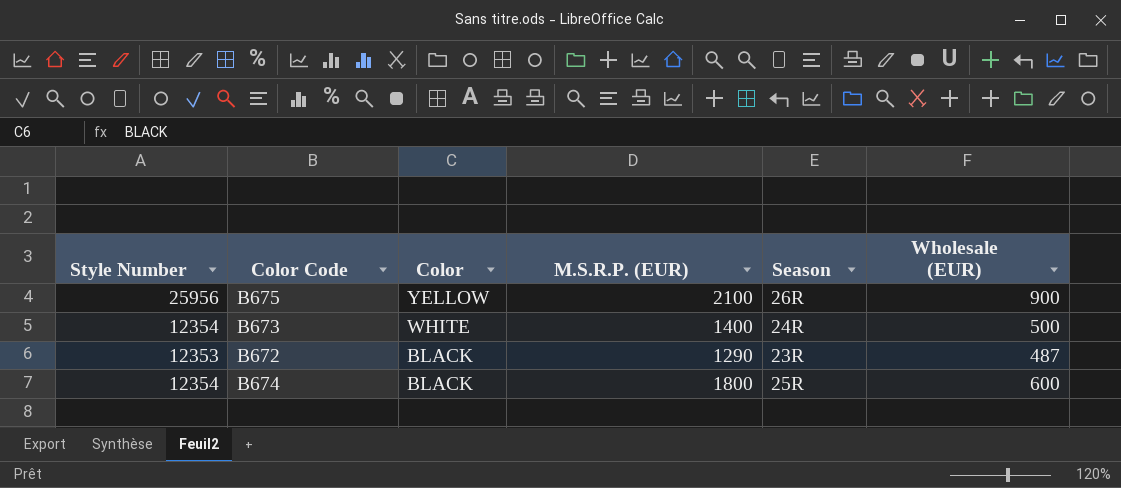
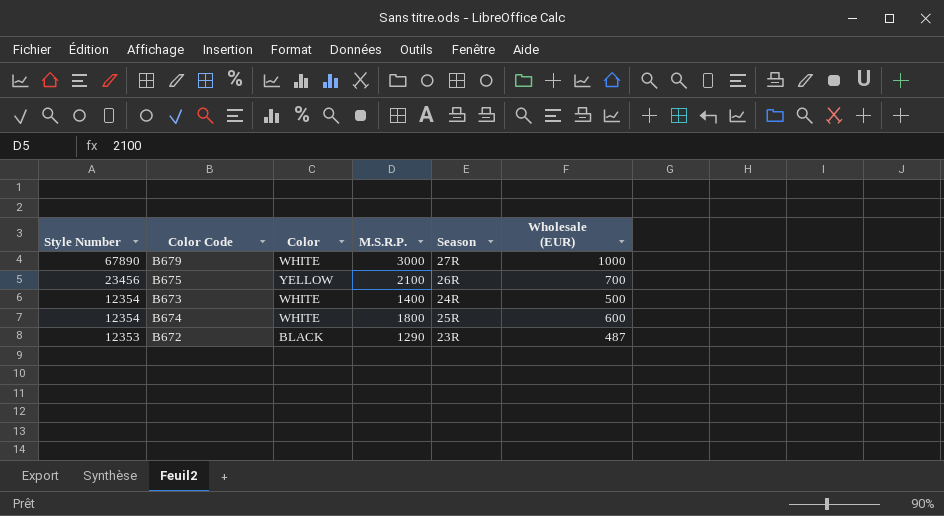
row order: Color descending -> Style Number descending
column name: M.S.R.P. (EUR) -> M.S.R.P.
row B679: none -> 67890 | WHITE | 3000 | 27R | 1000
B675 | Style Number: 25956 -> 23456
B675 | Wholesale (EUR): 900 -> 700
B674 | Color: BLACK -> WHITE

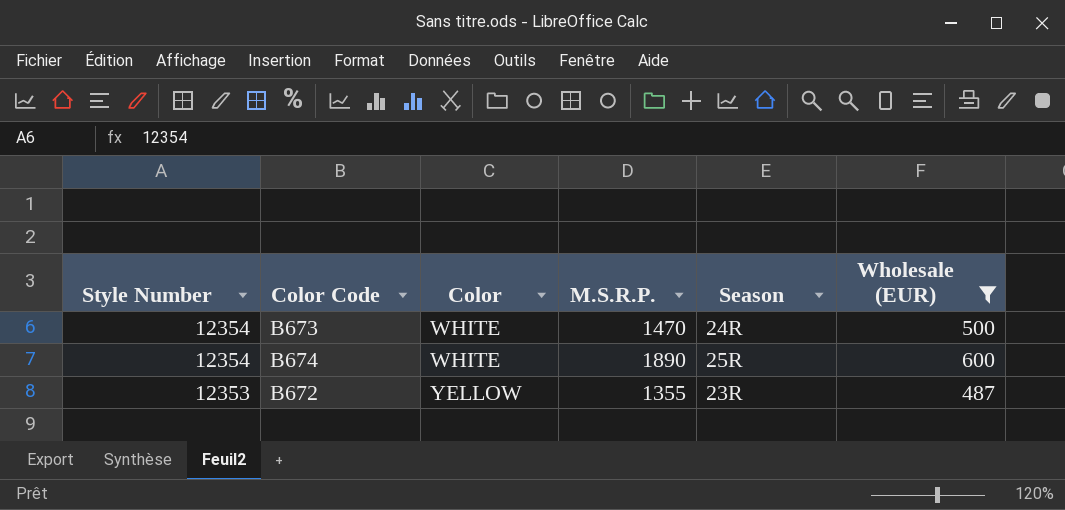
filter: none -> Wholesale (EUR) <= 600
B673 | M.S.R.P.: 1400 -> 1470
B674 | M.S.R.P.: 1800 -> 1890
B672 | Color: BLACK -> YELLOW
B672 | M.S.R.P.: 1290 -> 1355

